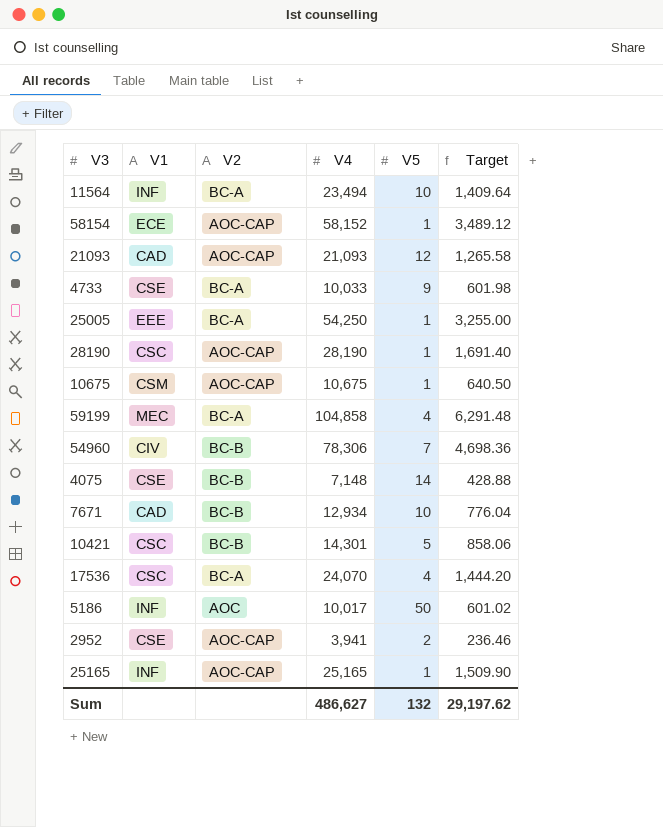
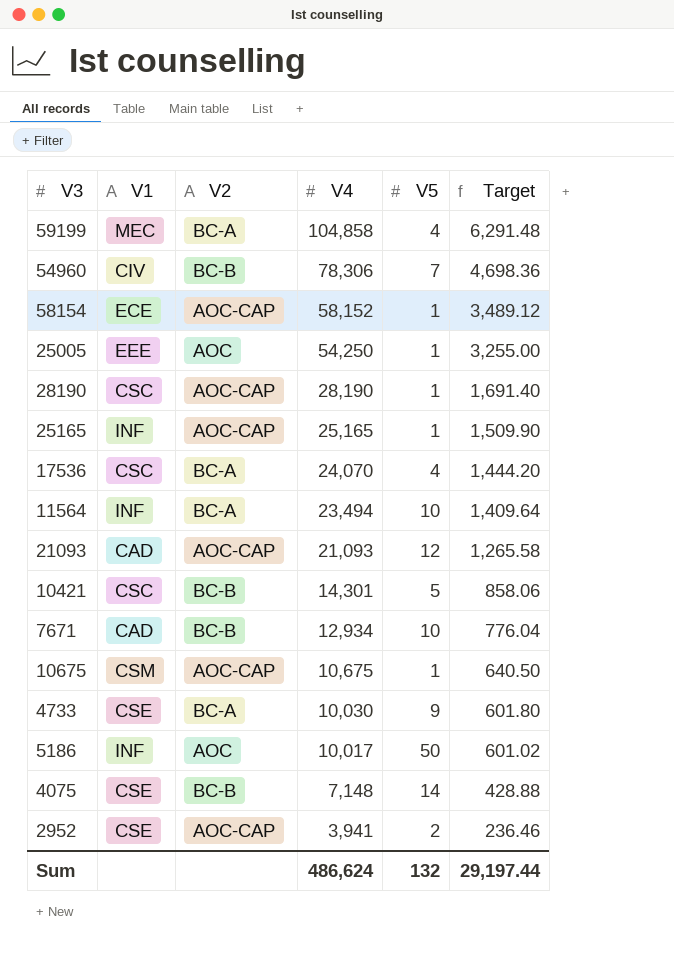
row order: none -> V4 descending
25005 | V2: BC-A -> AOC
4733 | V4: 10,033 -> 10,030
4733 | Target: 601.98 -> 601.80
Sum | V4: 486,627 -> 486,624
Sum | Target: 29,197.62 -> 29,197.44

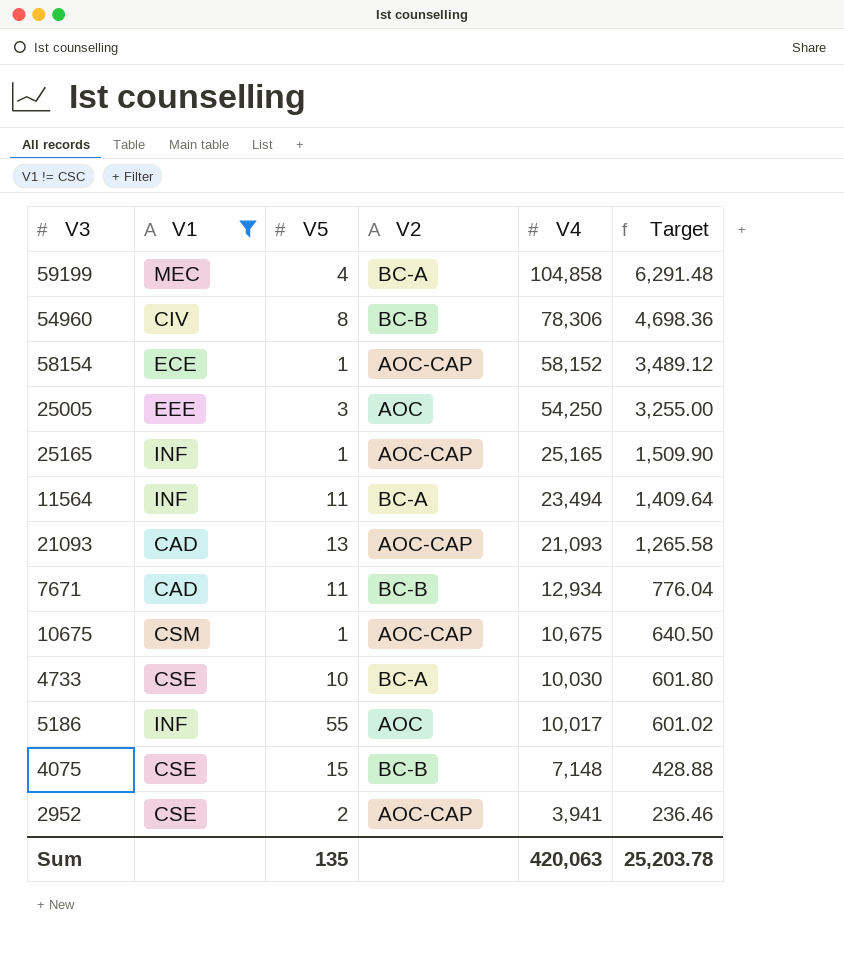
filter: none -> V1 != CSC
column V5 | position: 5 -> 3
54960 | V5: 7 -> 8
25005 | V5: 1 -> 3
11564 | V5: 10 -> 11
21093 | V5: 12 -> 13
7671 | V5: 10 -> 11
4733 | V5: 9 -> 10
5186 | V5: 50 -> 55
4075 | V5: 14 -> 15
Sum | V5: 132 -> 135
Sum | V4: 486,624 -> 420,063
Sum | Target: 29,197.44 -> 25,203.78

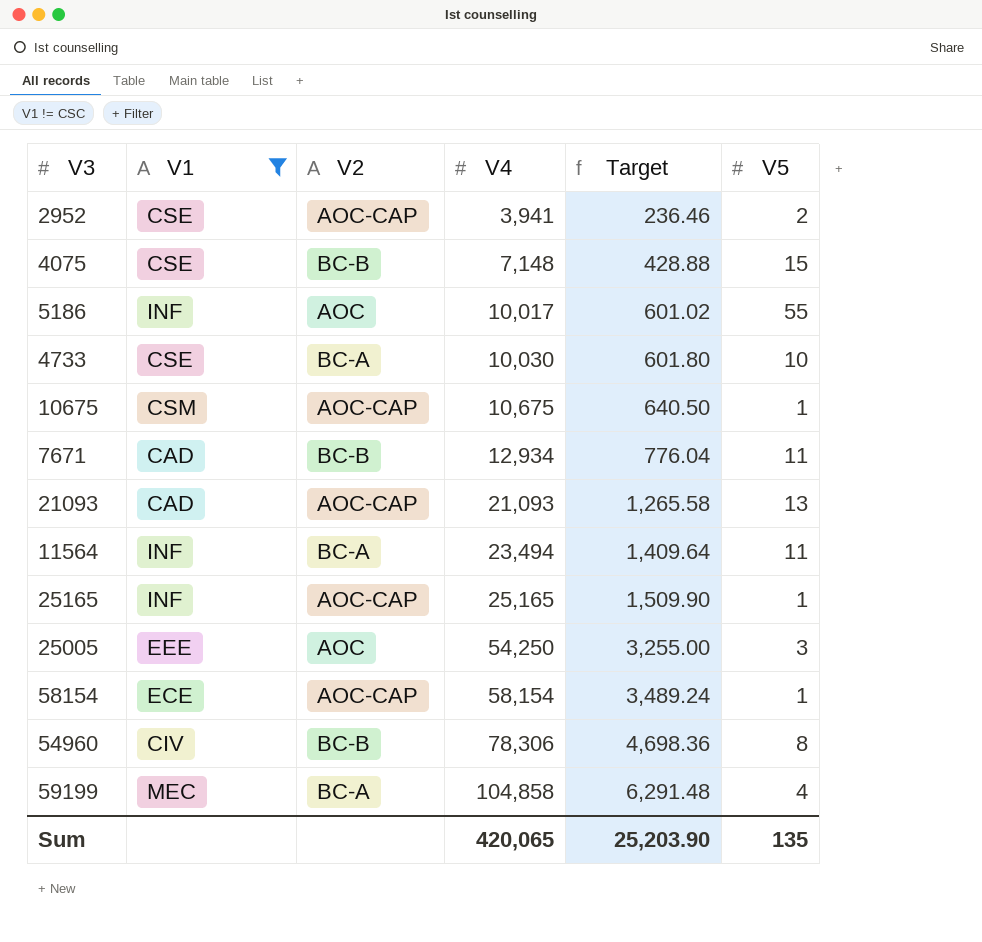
row order: V4 descending -> V4 ascending
column V5 | position: 3 -> 6
58154 | V4: 58,152 -> 58,154
58154 | Target: 3,489.12 -> 3,489.24
Sum | V4: 420,063 -> 420,065
Sum | Target: 25,203.78 -> 25,203.90

